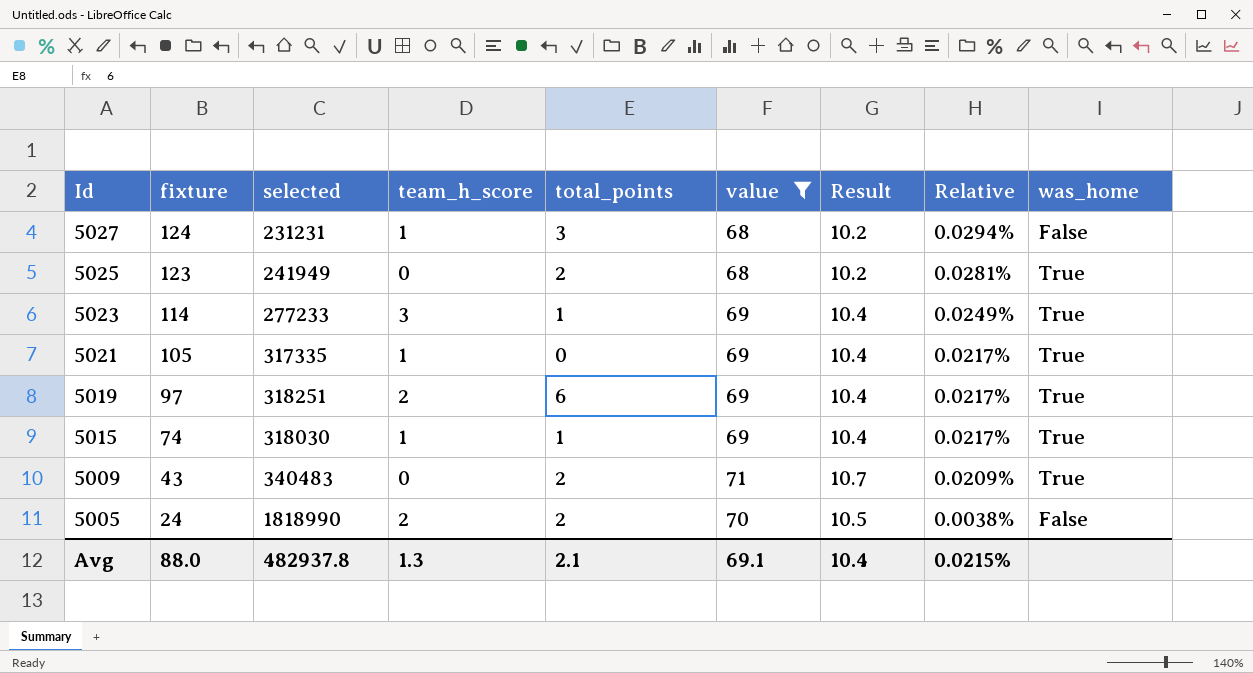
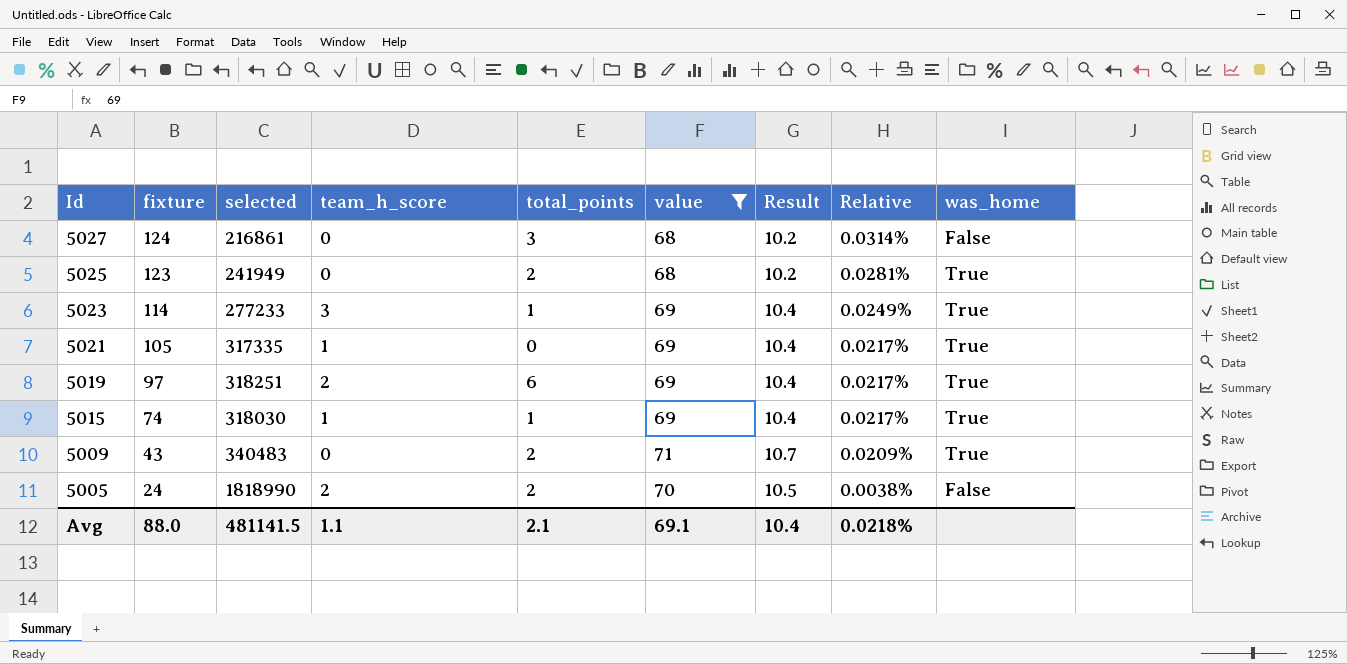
5027 | selected: 231231 -> 216861
5027 | team_h_score: 1 -> 0
5027 | Relative: 0.0294% -> 0.0314%
Avg | selected: 482937.8 -> 481141.5
Avg | team_h_score: 1.3 -> 1.1
Avg | Relative: 0.0215% -> 0.0218%

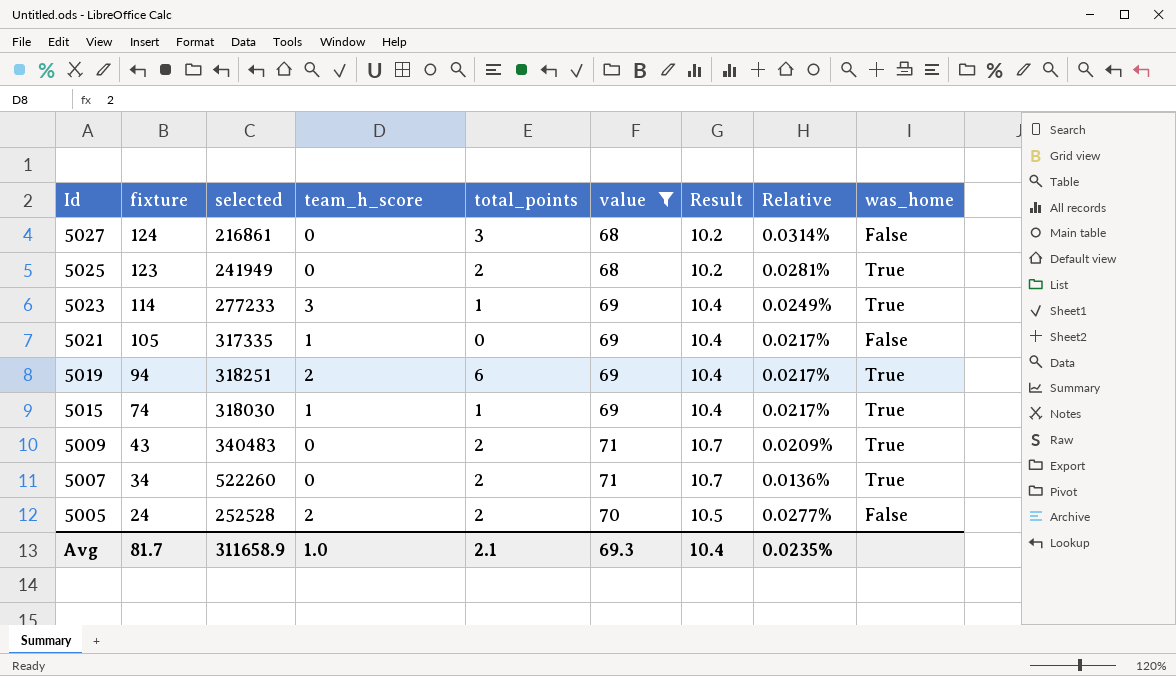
5021 | was_home: True -> False
5019 | fixture: 97 -> 94
row 5007: none -> 34 | 522260 | 0 | 2 | 71 | 10.7 | 0.0136% | True
5005 | selected: 1818990 -> 252528
5005 | Relative: 0.0038% -> 0.0277%
Avg | fixture: 88.0 -> 81.7
Avg | selected: 481141.5 -> 311658.9
Avg | team_h_score: 1.1 -> 1.0
Avg | value: 69.1 -> 69.3
Avg | Relative: 0.0218% -> 0.0235%

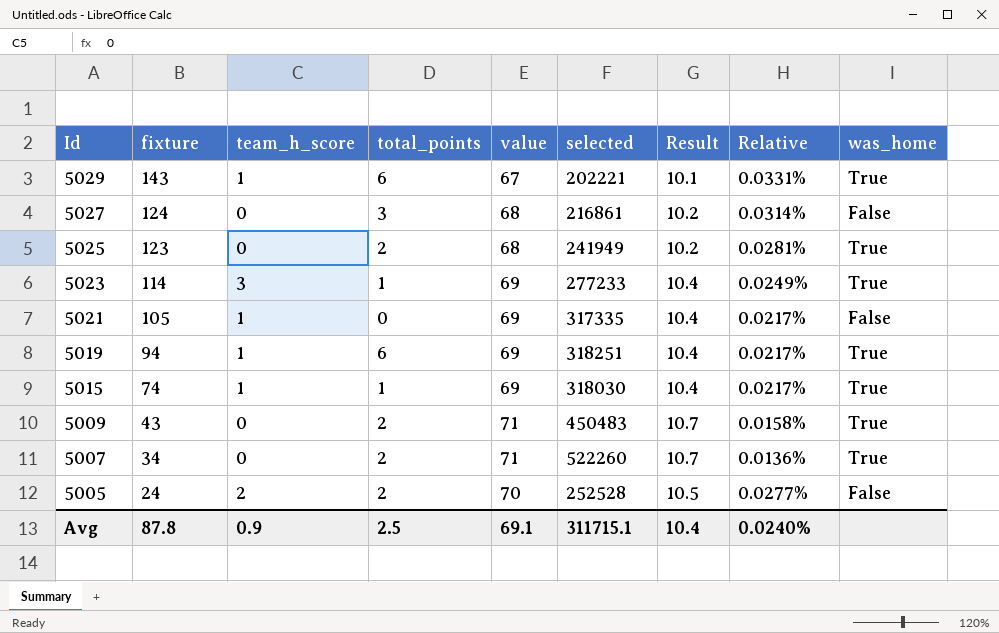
filter: value != 67 -> none
column selected | position: 3 -> 6
5019 | team_h_score: 2 -> 1
5009 | selected: 340483 -> 450483
5009 | Relative: 0.0209% -> 0.0158%
Avg | fixture: 81.7 -> 87.8
Avg | team_h_score: 1.0 -> 0.9
Avg | total_points: 2.1 -> 2.5
Avg | value: 69.3 -> 69.1
Avg | selected: 311658.9 -> 311715.1
Avg | Relative: 0.0235% -> 0.0240%

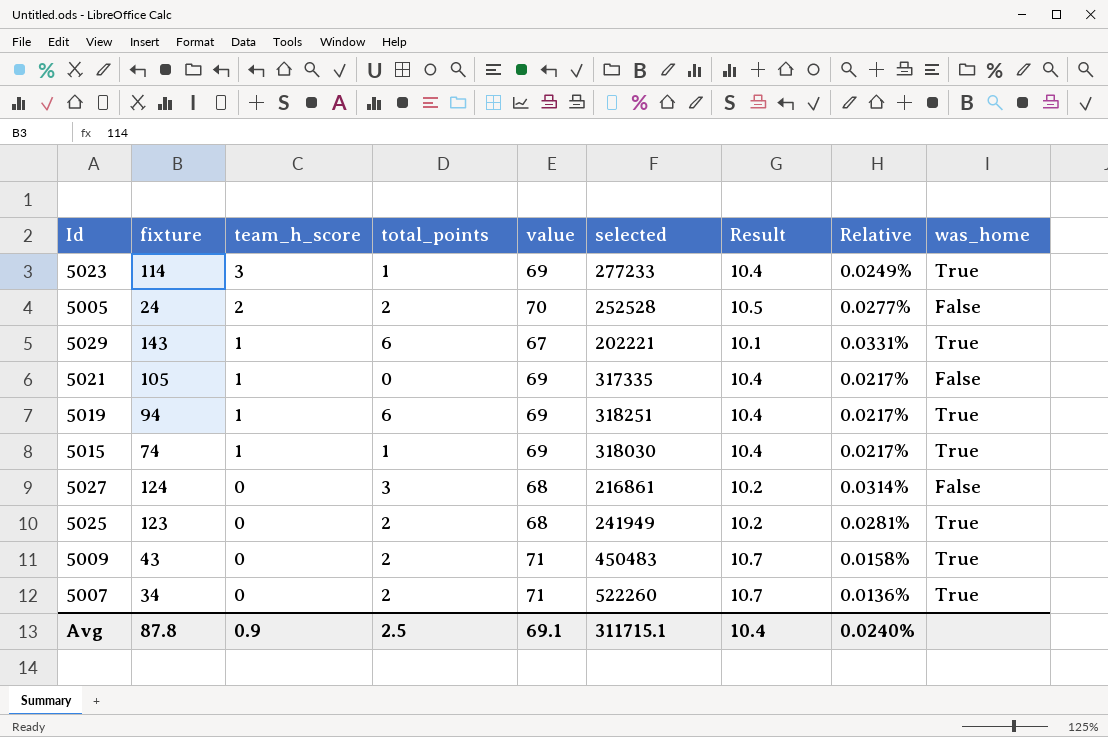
row order: Id descending -> team_h_score descending

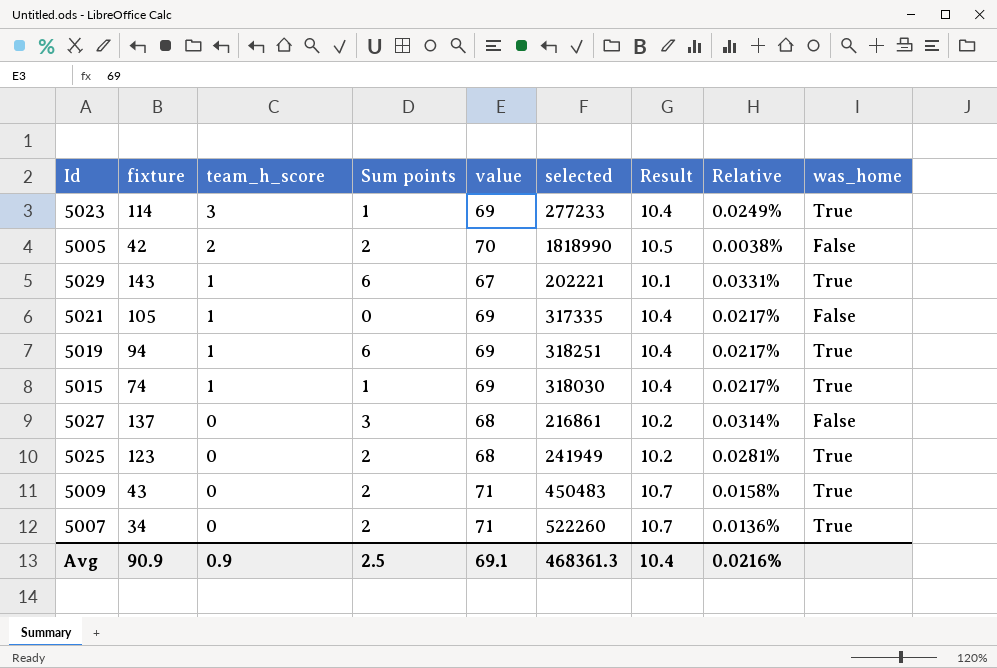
column name: total_points -> Sum points
5005 | fixture: 24 -> 42
5005 | selected: 252528 -> 1818990
5005 | Relative: 0.0277% -> 0.0038%
5027 | fixture: 124 -> 137
Avg | fixture: 87.8 -> 90.9
Avg | selected: 311715.1 -> 468361.3
Avg | Relative: 0.0240% -> 0.0216%

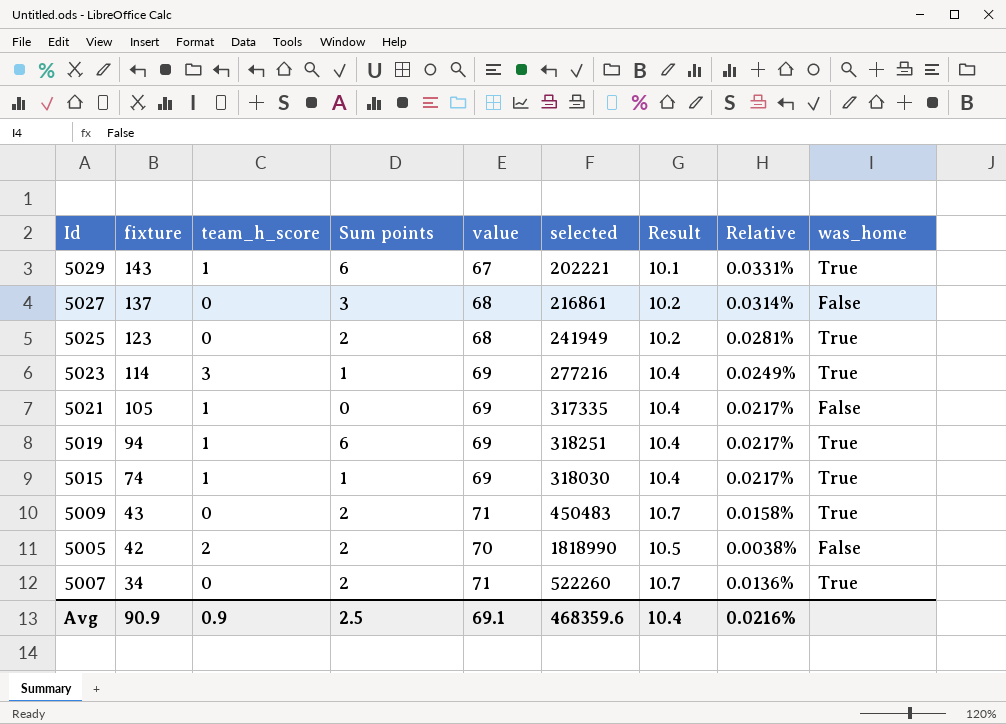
row order: team_h_score descending -> fixture descending
5023 | selected: 277233 -> 277216
Avg | selected: 468361.3 -> 468359.6

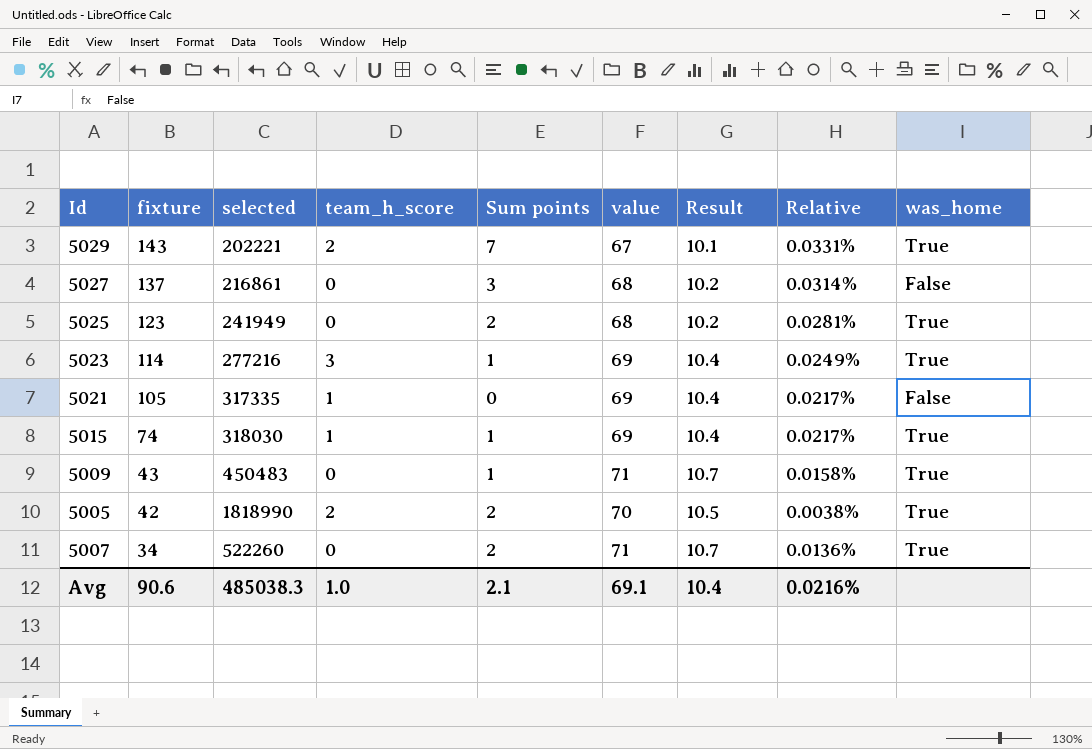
column selected | position: 6 -> 3
row 5019: 94 | 1 | 6 | 69 | 318251 | 10.4 | 0.0217% | True -> none
5029 | team_h_score: 1 -> 2
5029 | Sum points: 6 -> 7
5009 | Sum points: 2 -> 1
5005 | was_home: False -> True
Avg | fixture: 90.9 -> 90.6
Avg | selected: 468359.6 -> 485038.3
Avg | team_h_score: 0.9 -> 1.0
Avg | Sum points: 2.5 -> 2.1

